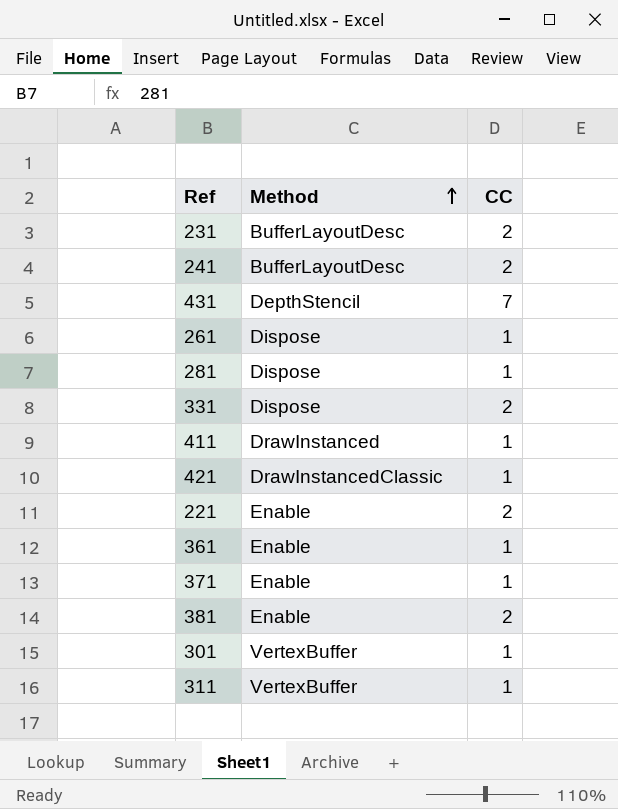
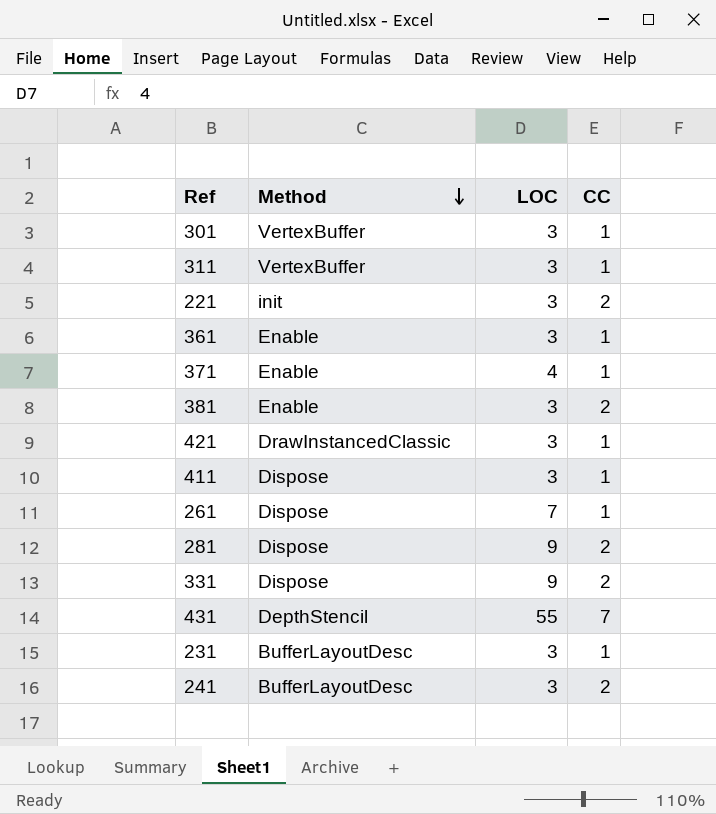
row order: Method ascending -> Method descending
column LOC | position: none -> 3
221 | Method: Enable -> init
411 | Method: DrawInstanced -> Dispose
281 | CC: 1 -> 2
231 | CC: 2 -> 1

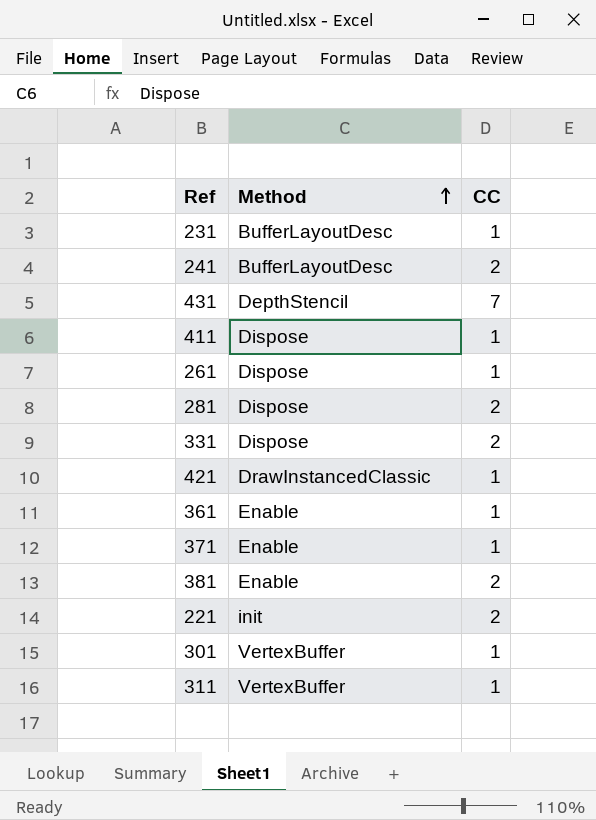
row order: Method descending -> Method ascending
column LOC | position: 3 -> none

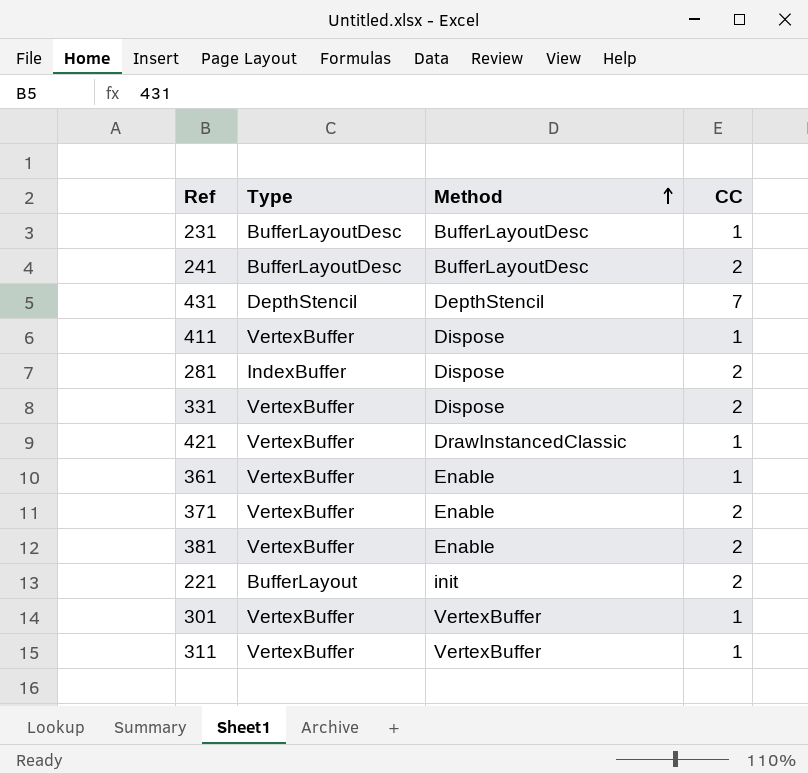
column Type | position: none -> 2
row 261: Dispose | 1 -> none
371 | CC: 1 -> 2

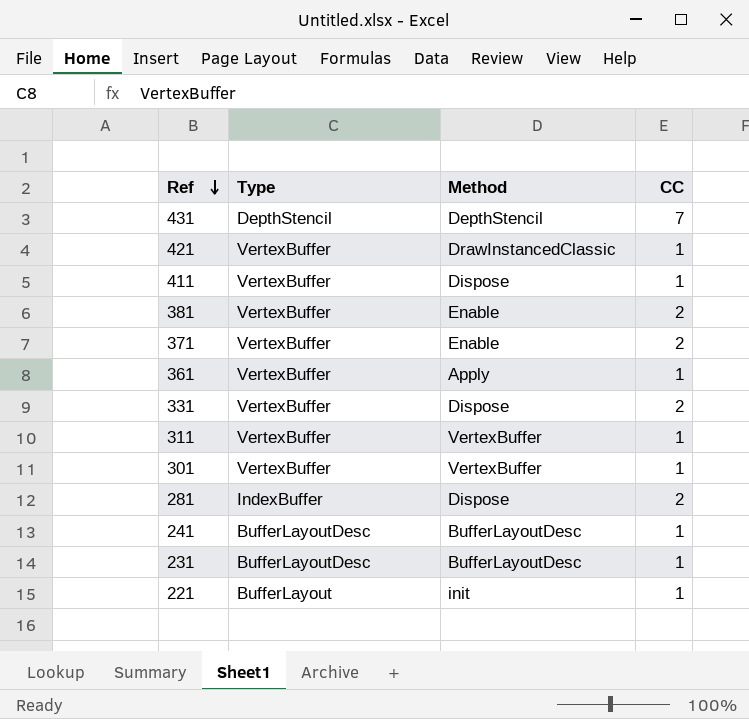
row order: Method ascending -> Ref descending
361 | Method: Enable -> Apply
241 | CC: 2 -> 1
221 | CC: 2 -> 1

